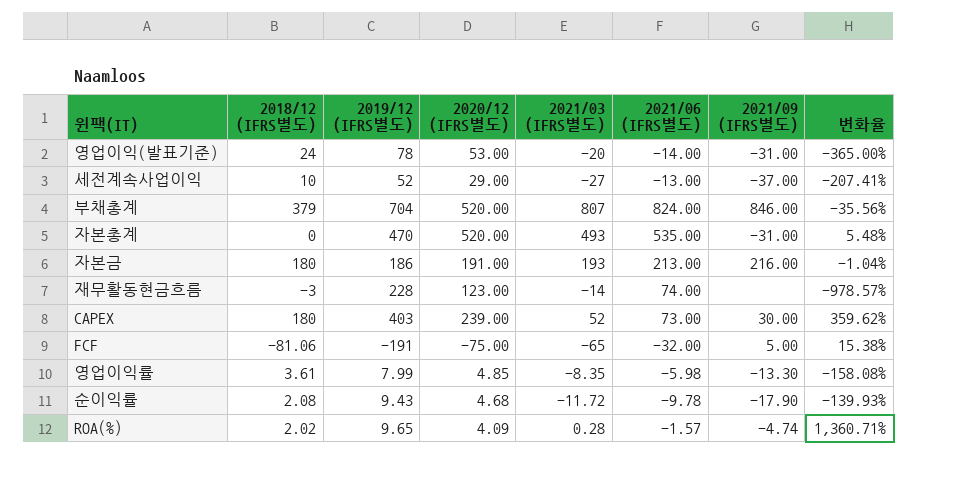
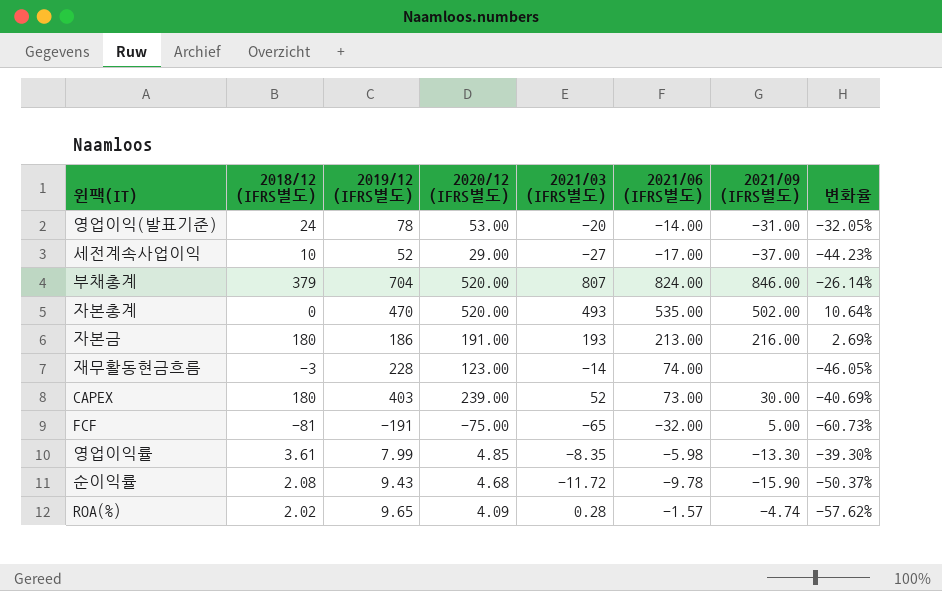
column 변화율 | formula: ([2020/12 (IFRS별도)] - [2021/03 (IFRS별도)]) / [2021/03 (IFRS별도)] -> ([2020/12 (IFRS별도)] - [2019/12 (IFRS별도)]) / [2019/12 (IFRS별도)]
세전계속사업이익 | 2021/06 (IFRS별도): -13.00 -> -17.00
자본총계 | 2021/09 (IFRS별도): -31.00 -> 502.00
FCF | 2018/12 (IFRS별도): -81.06 -> -81
순이익률 | 2021/09 (IFRS별도): -17.90 -> -15.90

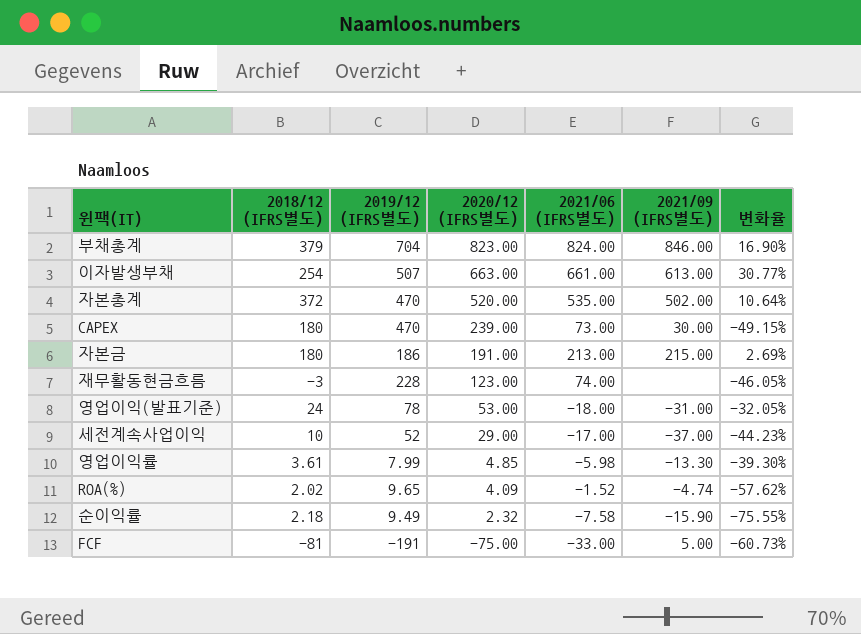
row order: none -> 2020/12 (IFRS별도) descending
column 2021/03 (IFRS별도) | position: 5 -> none
부채총계 | 2020/12 (IFRS별도): 520.00 -> 823.00
부채총계 | 변화율: -26.14% -> 16.90%
row 이자발생부채: none -> 254 | 507 | 663.00 | 661.00 | 613.00 | 30.77%
자본총계 | 2018/12 (IFRS별도): 0 -> 372
CAPEX | 2019/12 (IFRS별도): 403 -> 470
CAPEX | 변화율: -40.69% -> -49.15%
자본금 | 2021/09 (IFRS별도): 216.00 -> 215.00
영업이익(발표기준) | 2021/06 (IFRS별도): -14.00 -> -18.00
ROA(%) | 2021/06 (IFRS별도): -1.57 -> -1.52
순이익률 | 2018/12 (IFRS별도): 2.08 -> 2.18
순이익률 | 2019/12 (IFRS별도): 9.43 -> 9.49
순이익률 | 2020/12 (IFRS별도): 4.68 -> 2.32
순이익률 | 2021/06 (IFRS별도): -9.78 -> -7.58
순이익률 | 변화율: -50.37% -> -75.55%
FCF | 2021/06 (IFRS별도): -32.00 -> -33.00

